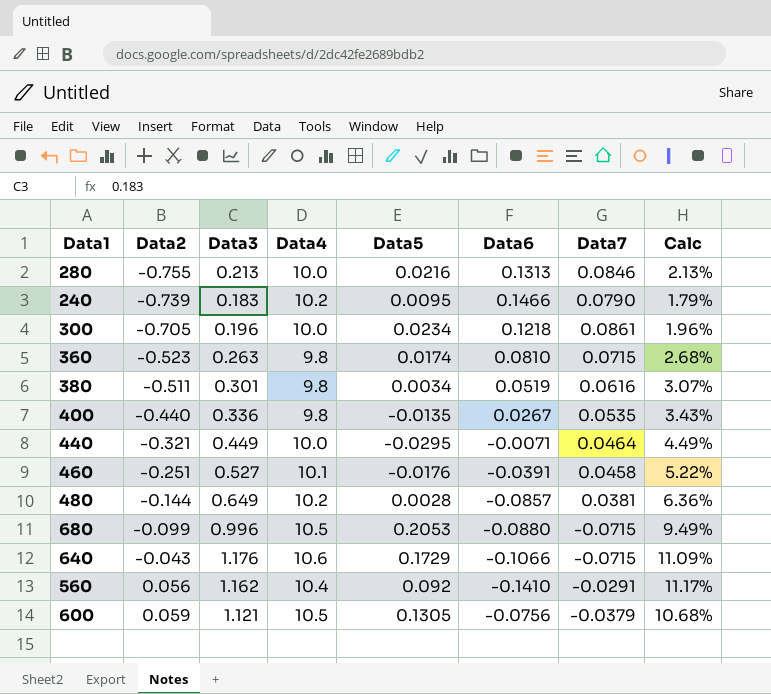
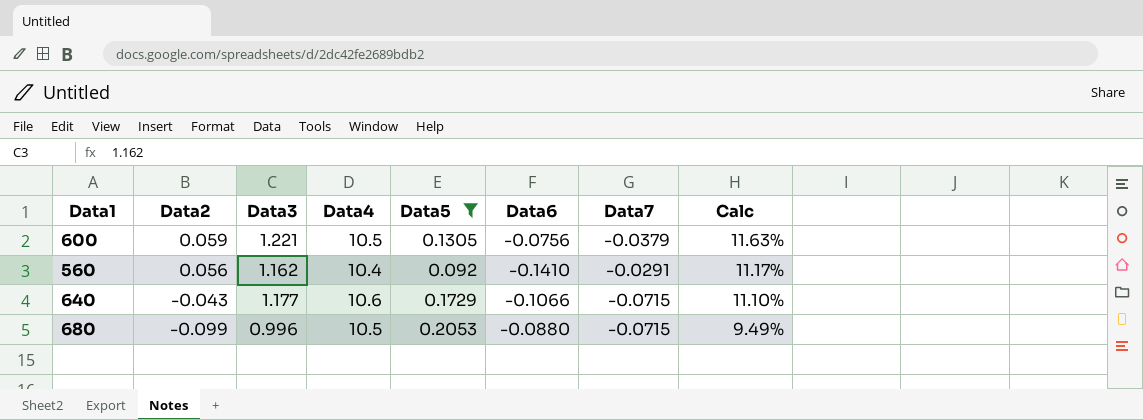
filter: none -> Data5 >= 0.092
row order: Data2 ascending -> Data2 descending
600 | Data3: 1.121 -> 1.221
600 | Calc: 10.68% -> 11.63%
640 | Data3: 1.176 -> 1.177
640 | Calc: 11.09% -> 11.10%

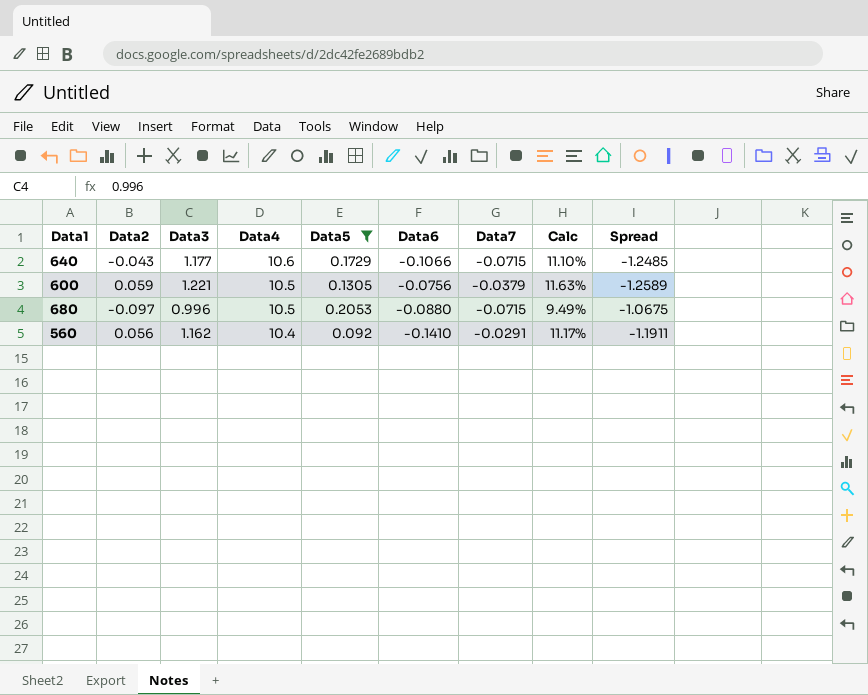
row order: Data2 descending -> Data4 descending
column Spread | formula: none -> [Data7] - [Data3]
680 | Data2: -0.099 -> -0.097

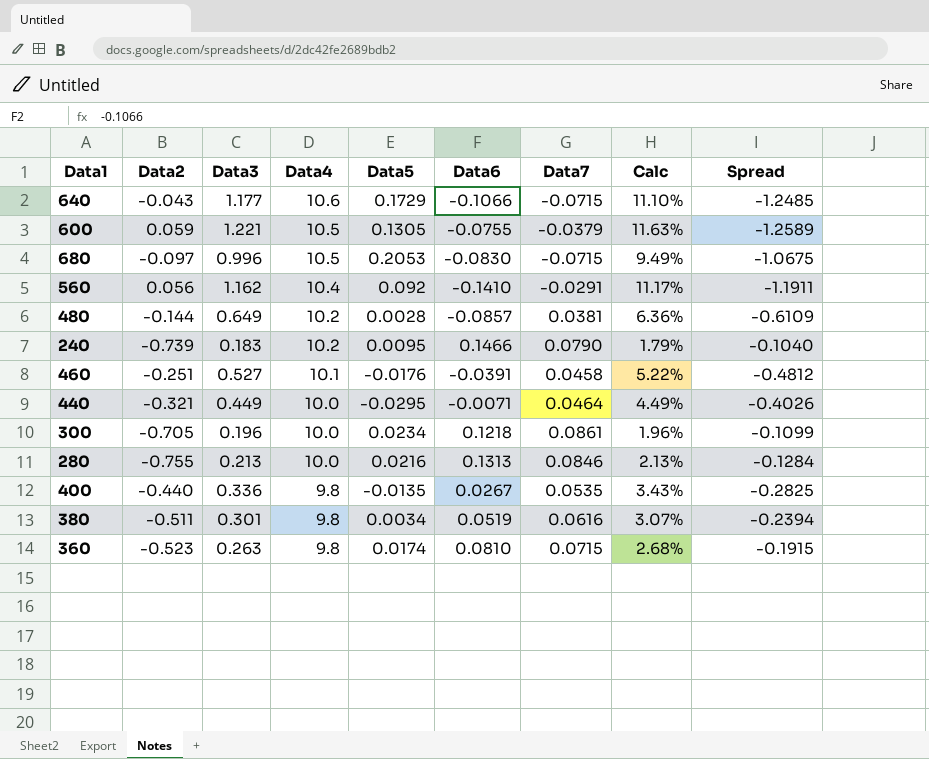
filter: Data5 >= 0.092 -> none
600 | Data6: -0.0756 -> -0.0755
680 | Data6: -0.0880 -> -0.0830

